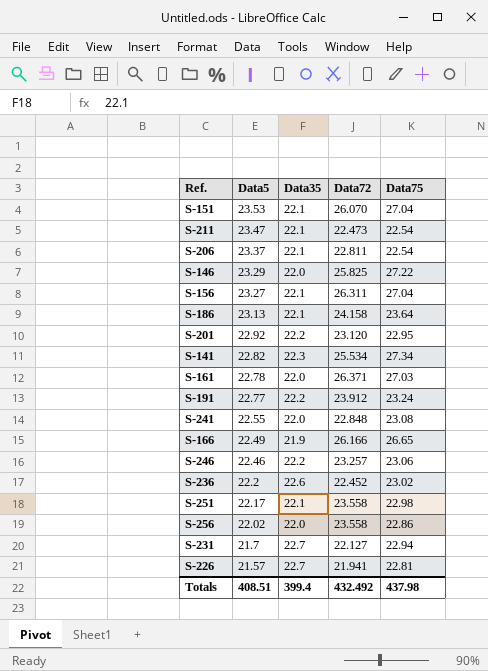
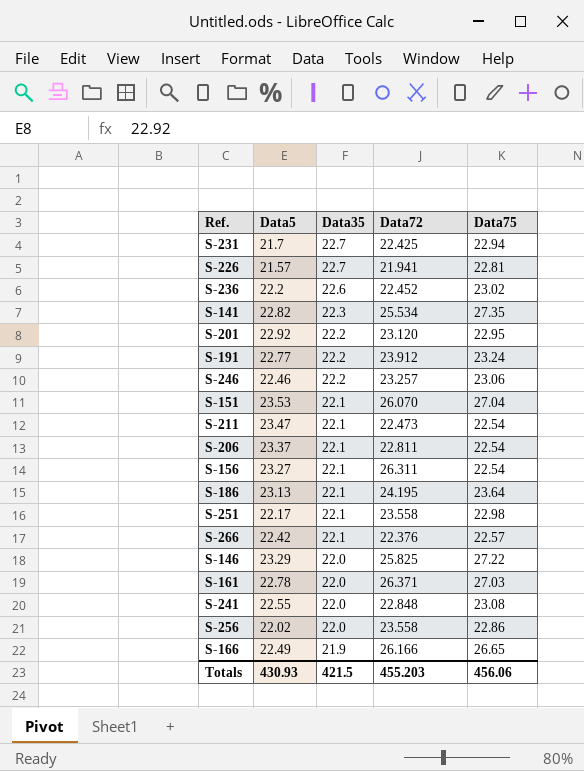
row order: Data5 descending -> Data35 descending
S-231 | Data72: 22.127 -> 22.425
S-141 | Data75: 27.34 -> 27.35
S-156 | Data75: 27.04 -> 22.54
S-186 | Data72: 24.158 -> 24.195
row S-266: none -> 22.42 | 22.1 | 22.376 | 22.57
Totals | Data5: 408.51 -> 430.93
Totals | Data35: 399.4 -> 421.5
Totals | Data72: 432.492 -> 455.203
Totals | Data75: 437.98 -> 456.06

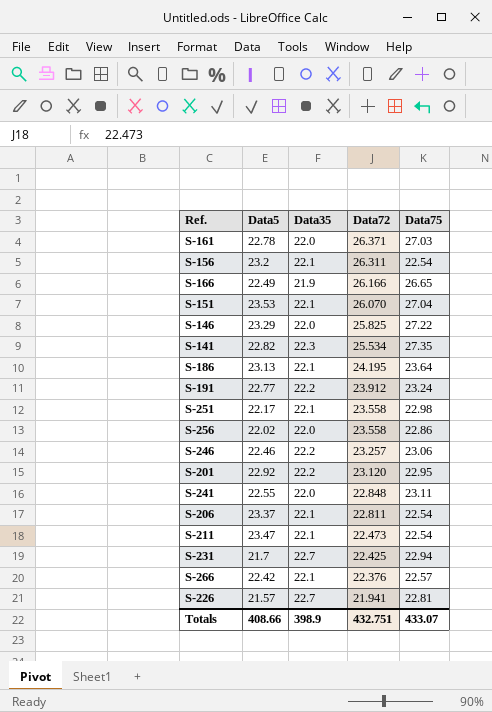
row order: Data35 descending -> Data72 descending
row S-236: 22.2 | 22.6 | 22.452 | 23.02 -> none
S-156 | Data5: 23.27 -> 23.2
S-241 | Data75: 23.08 -> 23.11
Totals | Data5: 430.93 -> 408.66
Totals | Data35: 421.5 -> 398.9
Totals | Data72: 455.203 -> 432.751
Totals | Data75: 456.06 -> 433.07

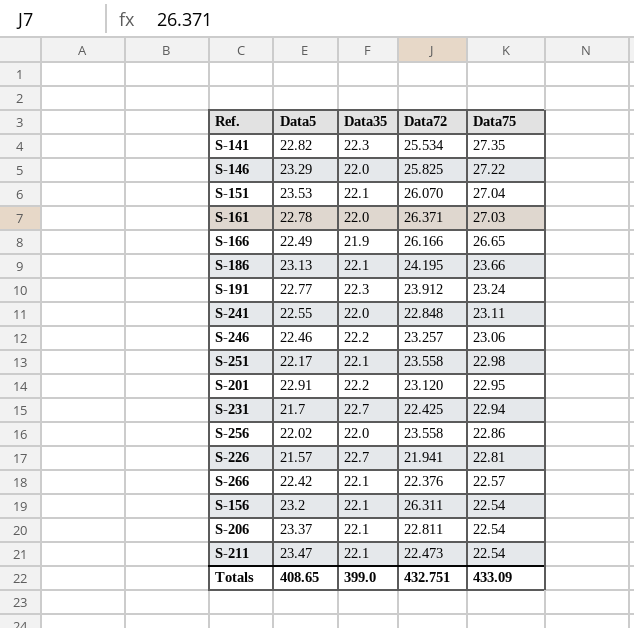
row order: Data72 descending -> Data75 descending
S-186 | Data75: 23.64 -> 23.66
S-191 | Data35: 22.2 -> 22.3
S-201 | Data5: 22.92 -> 22.91
Totals | Data5: 408.66 -> 408.65
Totals | Data35: 398.9 -> 399.0
Totals | Data75: 433.07 -> 433.09

